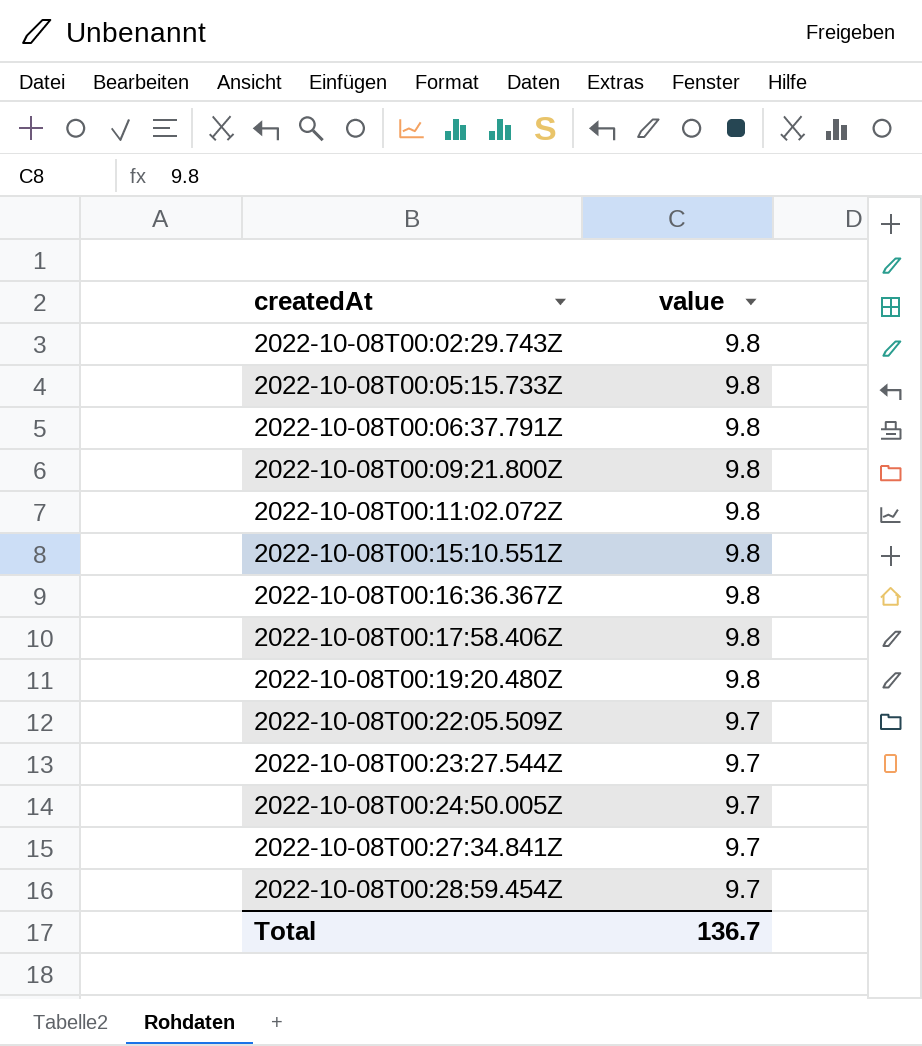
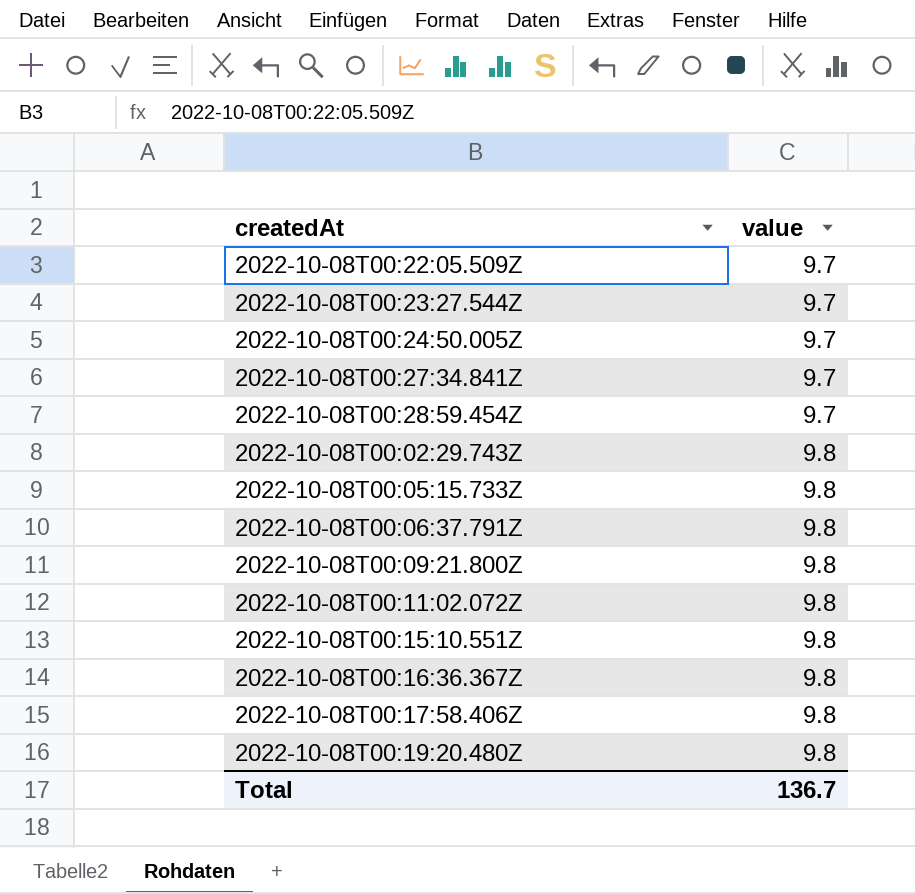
row order: createdAt ascending -> value ascending

